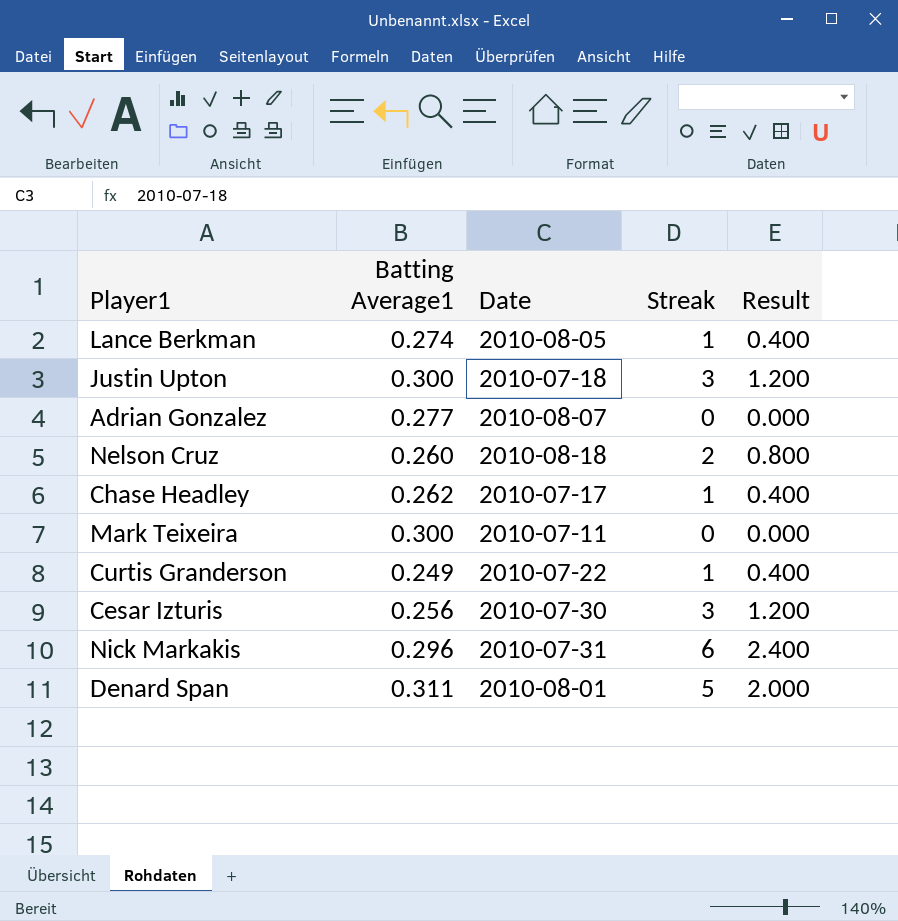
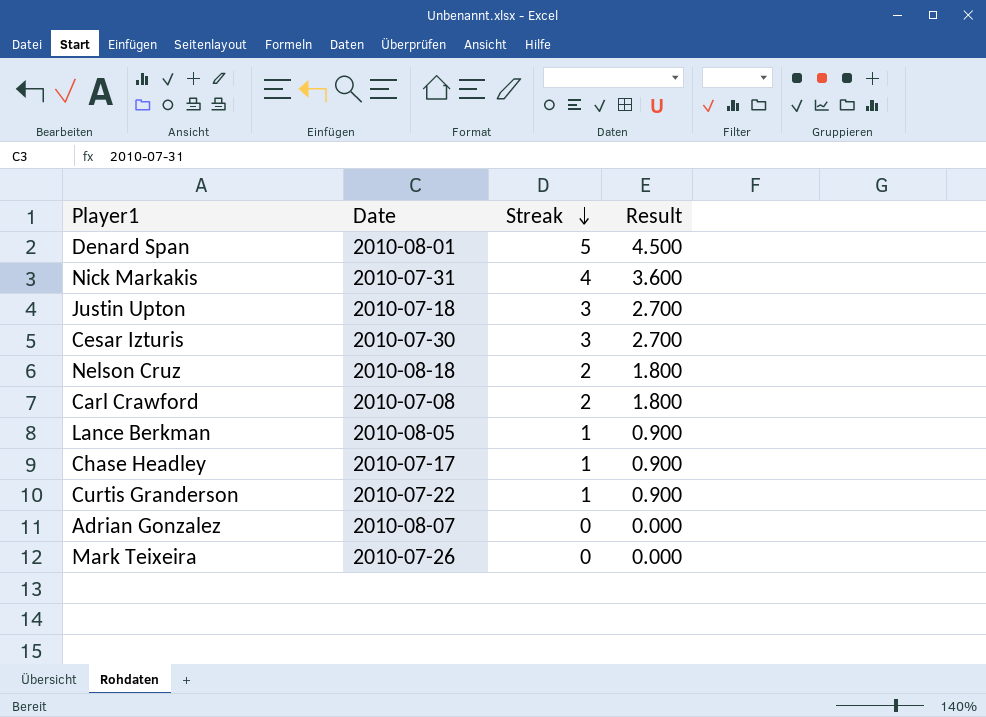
row order: none -> Streak descending
column Batting Average1 | position: 2 -> none
column Result | formula: [Streak] * 0.4 -> [Streak] * 0.9
Nick Markakis | Streak: 6 -> 4
row Carl Crawford: none -> 2010-07-08 | 2 | 1.800
Mark Teixeira | Date: 2010-07-11 -> 2010-07-26

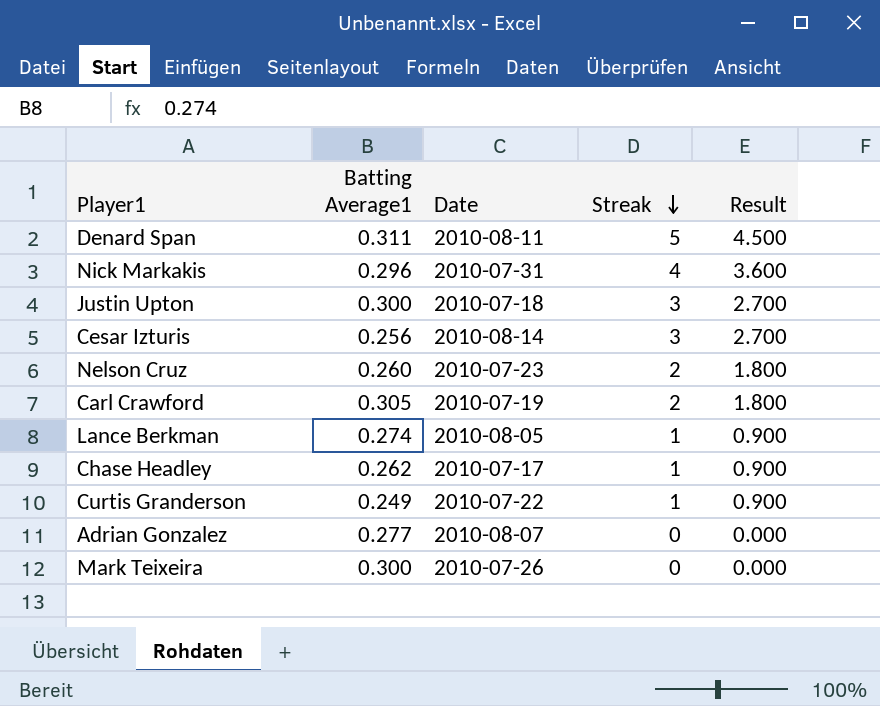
column Batting Average1 | position: none -> 2
Denard Span | Date: 2010-08-01 -> 2010-08-11
Cesar Izturis | Date: 2010-07-30 -> 2010-08-14
Nelson Cruz | Date: 2010-08-18 -> 2010-07-23
Carl Crawford | Date: 2010-07-08 -> 2010-07-19

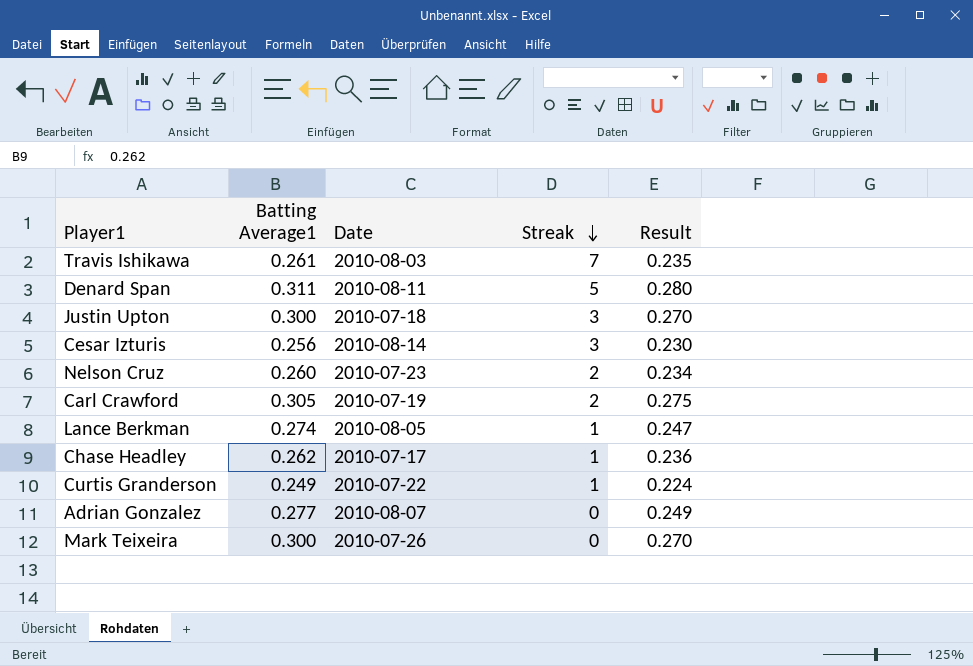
column Result | formula: [Streak] * 0.9 -> [Batting Average1] * 0.9
row Nick Markakis: 0.296 | 2010-07-31 | 4 | 3.600 -> none
row Travis Ishikawa: none -> 0.261 | 2010-08-03 | 7 | 0.235

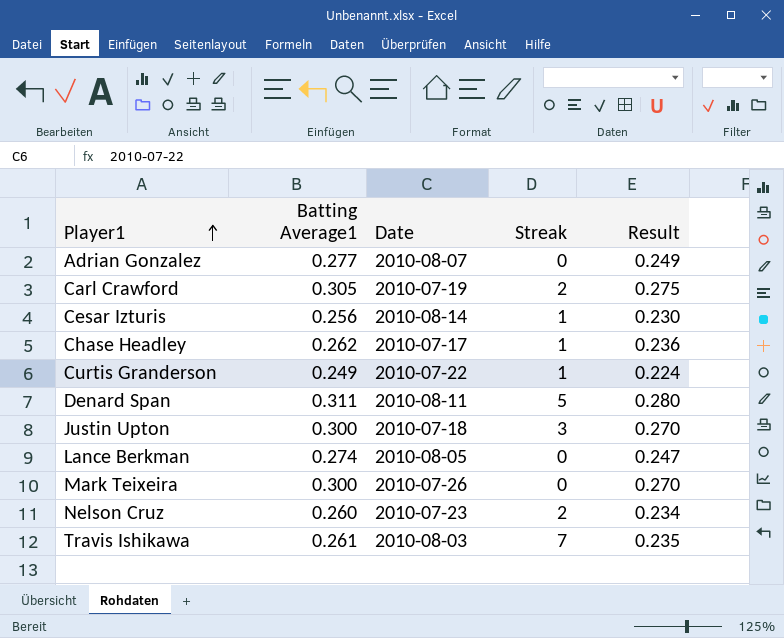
row order: Streak descending -> Player1 ascending
Cesar Izturis | Streak: 3 -> 1
Lance Berkman | Streak: 1 -> 0

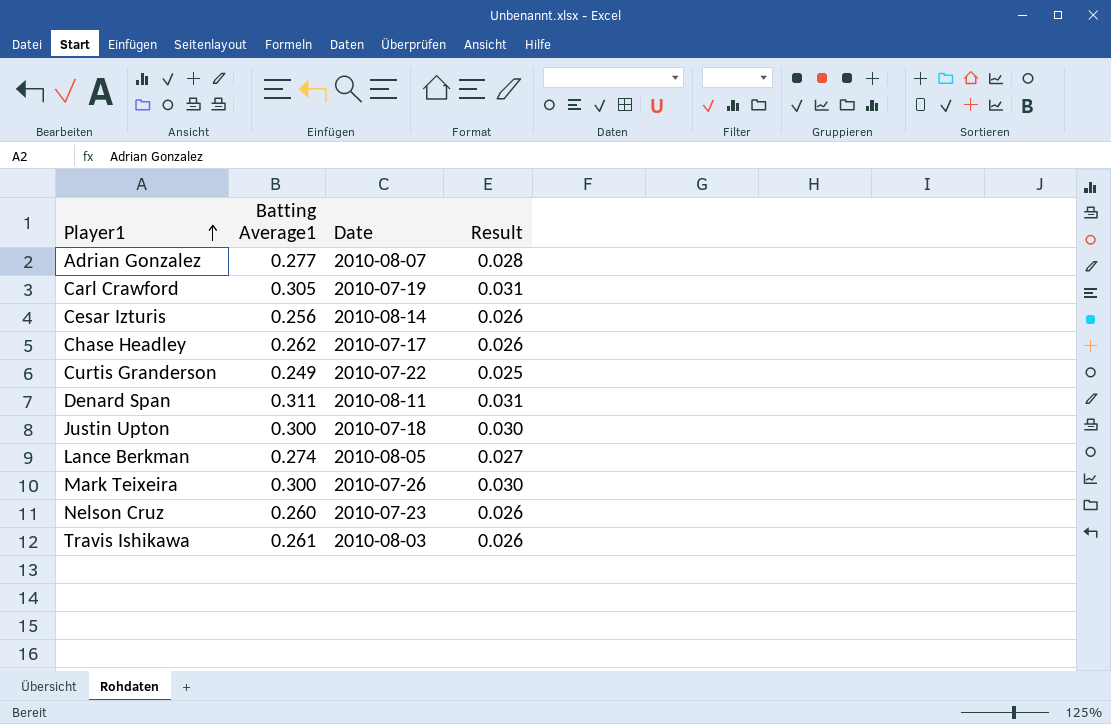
column Streak | position: 4 -> none
column Result | formula: [Batting Average1] * 0.9 -> [Batting Average1] * 0.1

